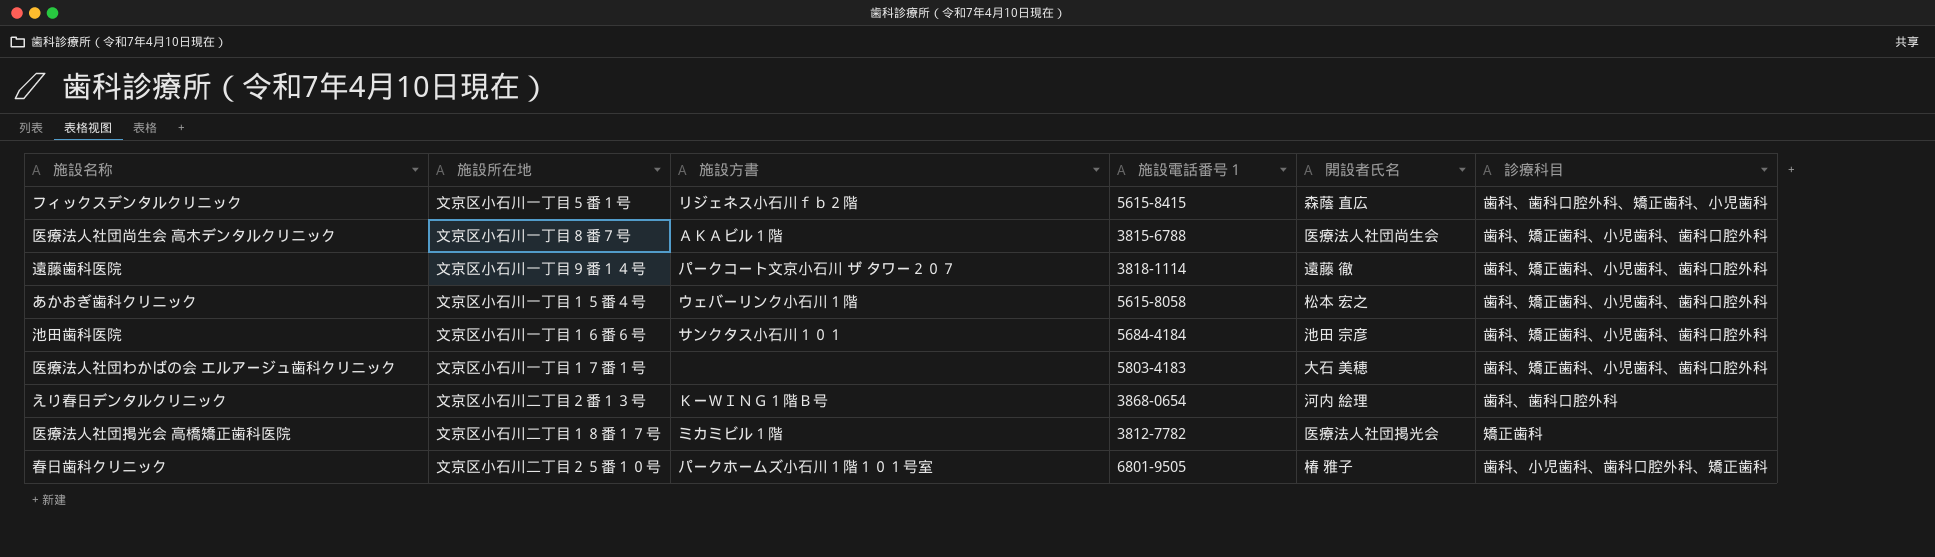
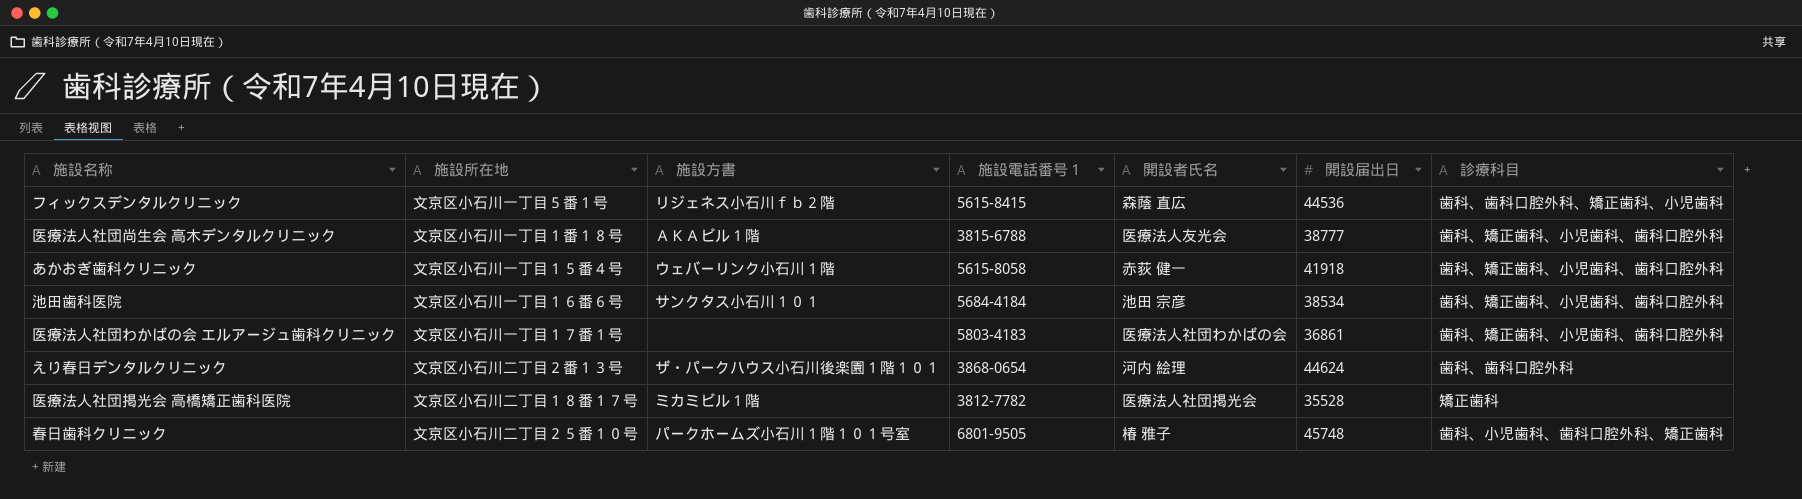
column 開設届出日 | position: none -> 6
row 遠藤歯科医院: 文京区小石川一丁目９番１４号 | パークコート文京小石川 ザ タワー２０７ | 3818-1114 | 遠藤 徹 | 歯科、矯正歯科、小児歯科、歯科口腔外科 -> none
医療法人社団尚生会 高木デンタルクリニック | 施設所在地: 文京区小石川一丁目８番７号 -> 文京区小石川一丁目１番１８号
医療法人社団尚生会 高木デンタルクリニック | 開設者氏名: 医療法人社団尚生会 -> 医療法人友光会
あかおぎ歯科クリニック | 開設者氏名: 松本 宏之 -> 赤荻 健一
医療法人社団わかばの会 エルアージュ歯科クリニック | 開設者氏名: 大石 美穂 -> 医療法人社団わかばの会
えり春日デンタルクリニック | 施設方書: ＫーＷＩＮＧ１階Ｂ号 -> ザ・パークハウス小石川後楽園１階１０１

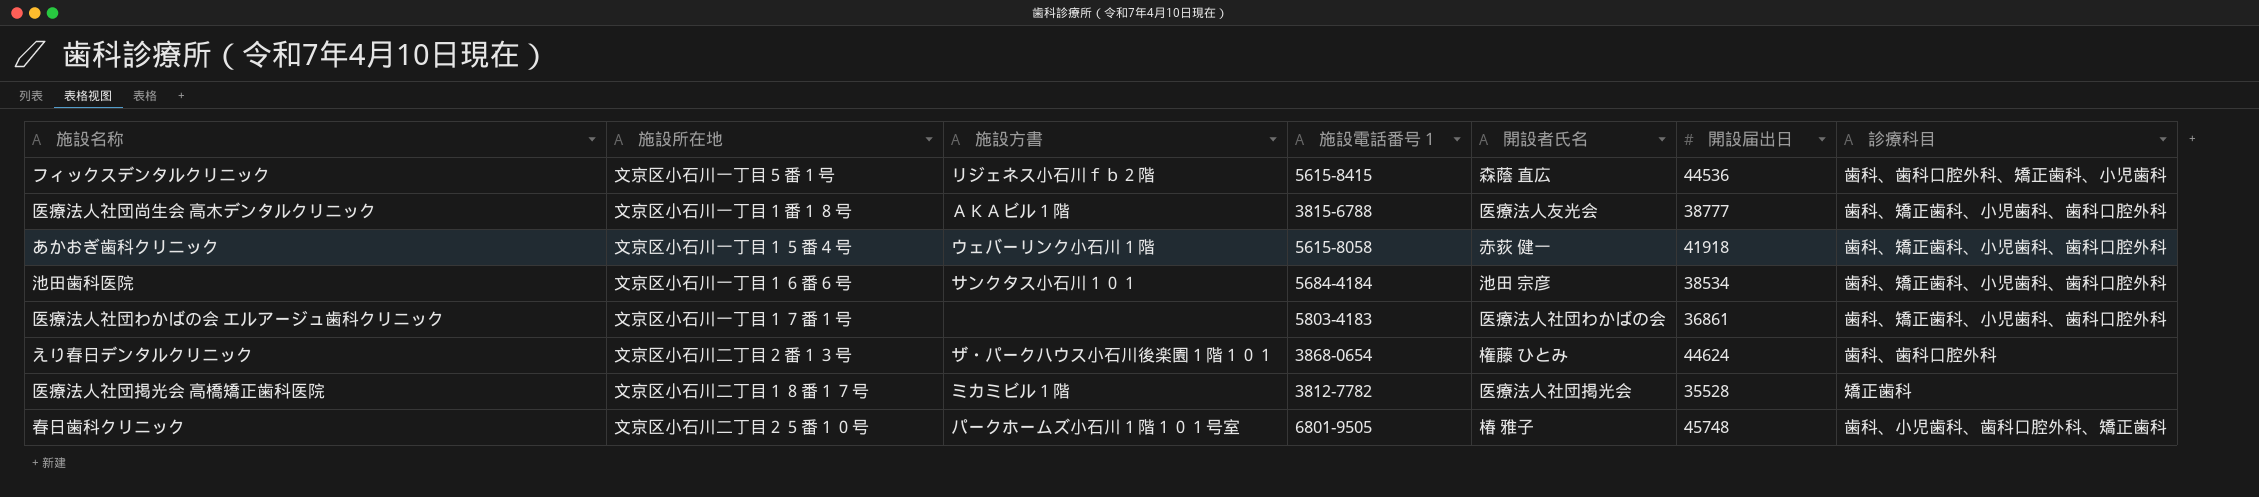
えり春日デンタルクリニック | 開設者氏名: 河内 絵理 -> 権藤 ひとみ

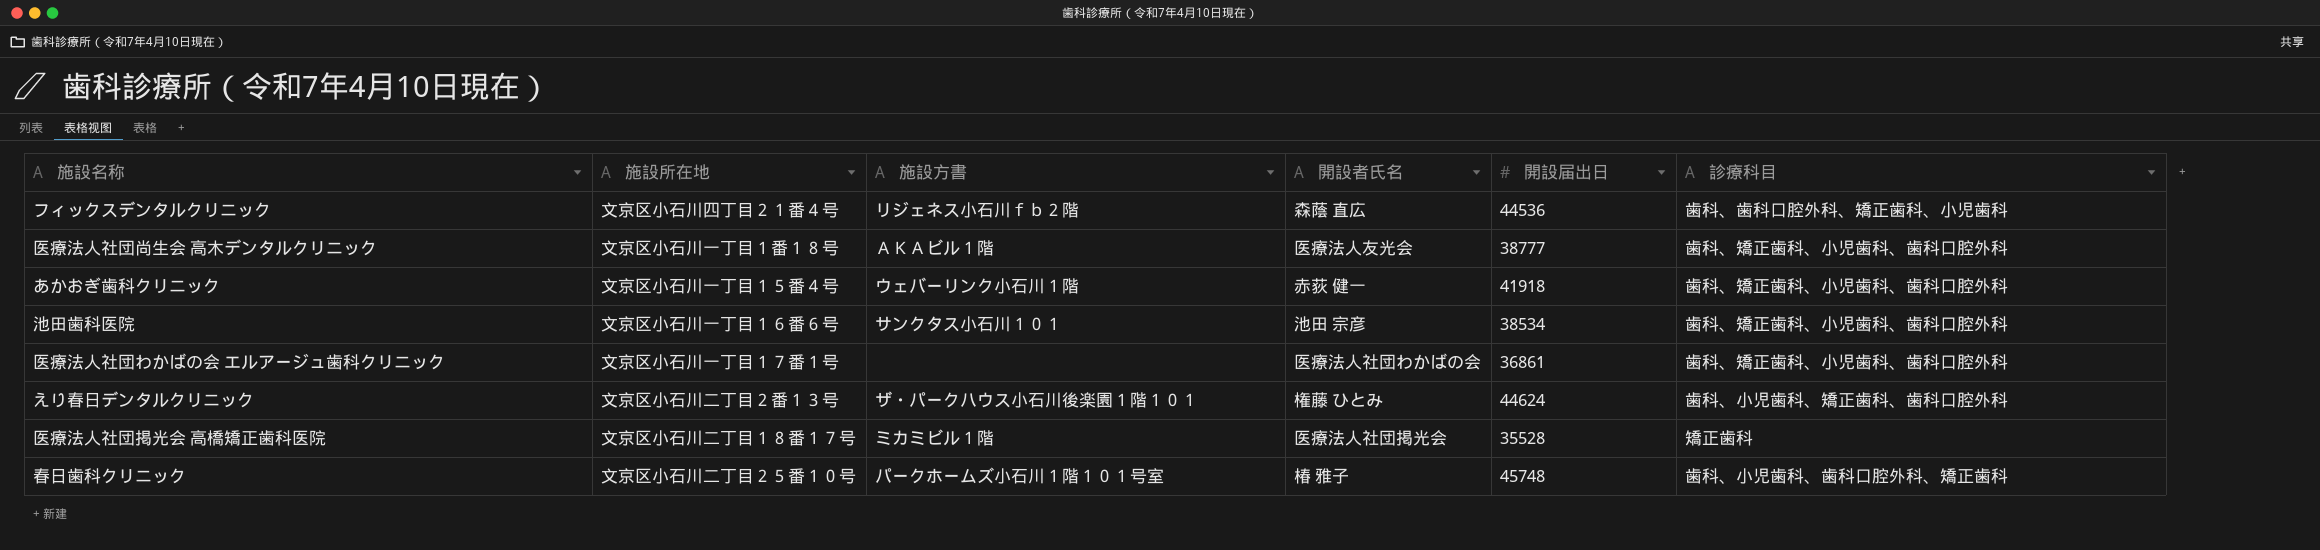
column 施設電話番号１ | position: 4 -> none
フィックスデンタルクリニック | 施設所在地: 文京区小石川一丁目５番１号 -> 文京区小石川四丁目２１番４号
えり春日デンタルクリニック | 診療科目: 歯科、歯科口腔外科 -> 歯科、小児歯科、矯正歯科、歯科口腔外科

